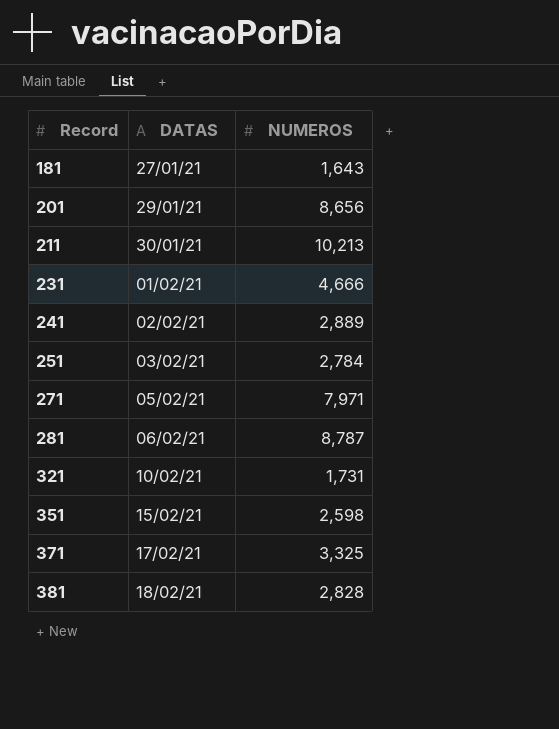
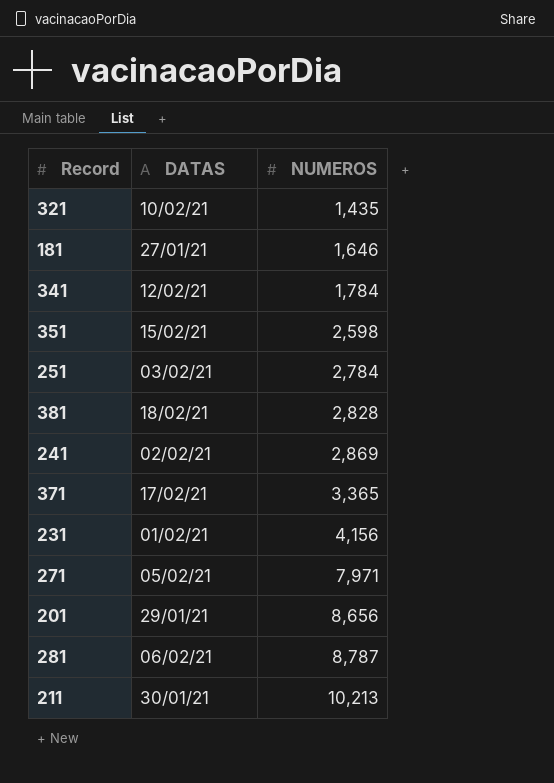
row order: Record ascending -> NUMEROS ascending
321 | NUMEROS: 1,731 -> 1,435
181 | NUMEROS: 1,643 -> 1,646
row 341: none -> 12/02/21 | 1,784
241 | NUMEROS: 2,889 -> 2,869
371 | NUMEROS: 3,325 -> 3,365
231 | NUMEROS: 4,666 -> 4,156

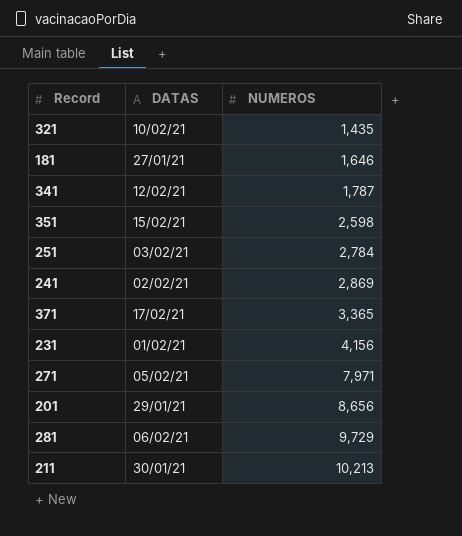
row 381: 18/02/21 | 2,828 -> none
341 | NUMEROS: 1,784 -> 1,787
281 | NUMEROS: 8,787 -> 9,729

